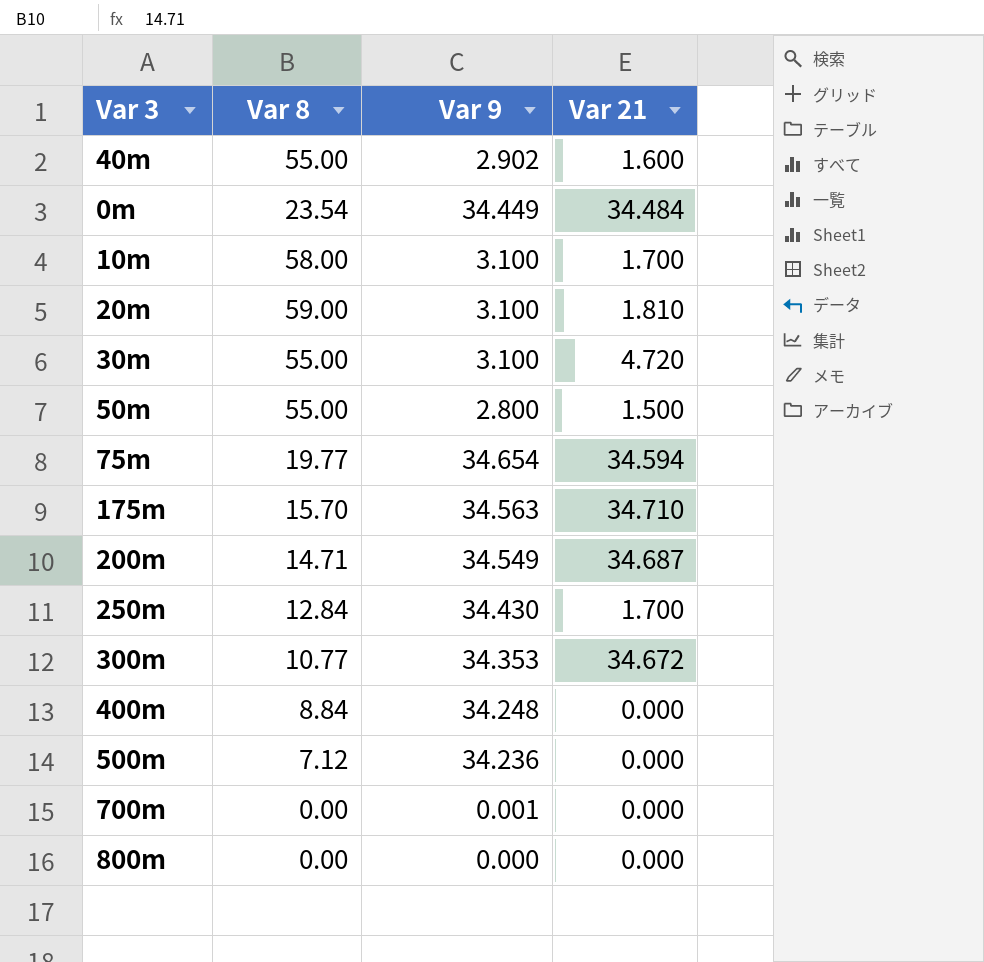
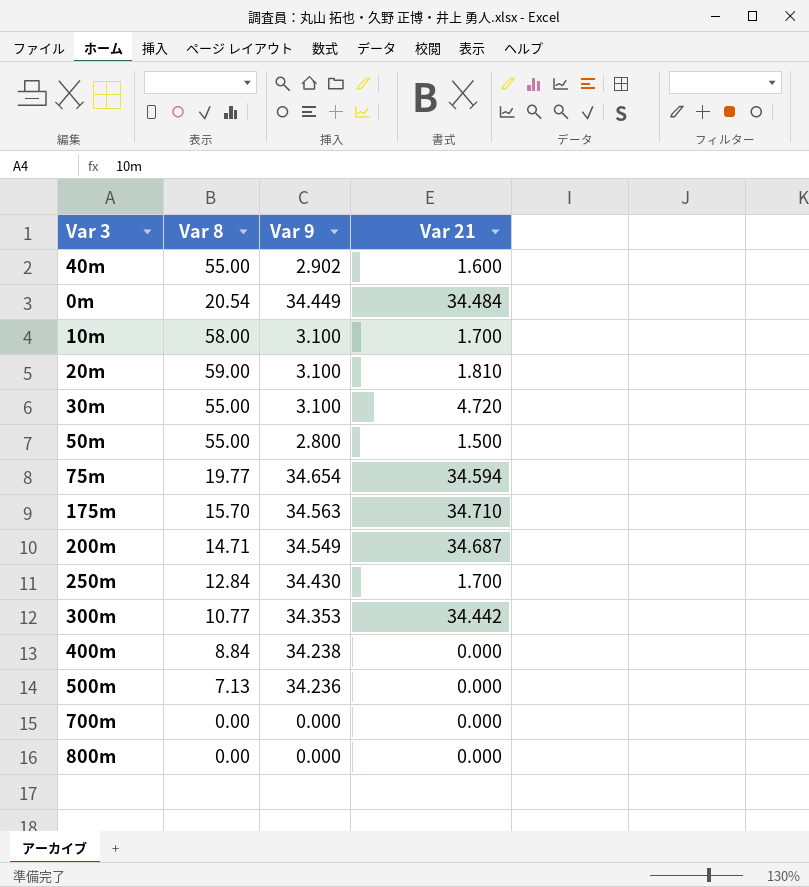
0m | Var 8: 23.54 -> 20.54
300m | Var 21: 34.672 -> 34.442
400m | Var 9: 34.248 -> 34.238
500m | Var 8: 7.12 -> 7.13
700m | Var 9: 0.001 -> 0.000

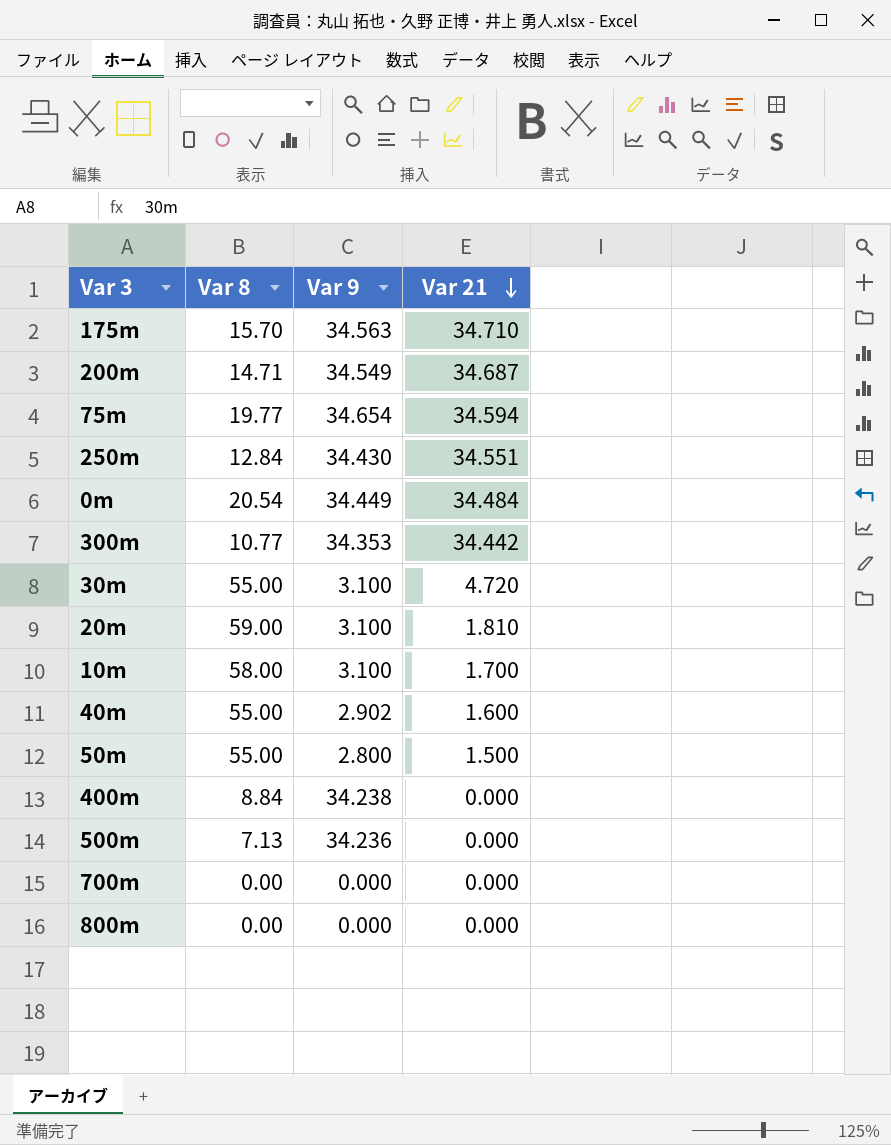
row order: none -> Var 21 descending
250m | Var 21: 1.700 -> 34.551

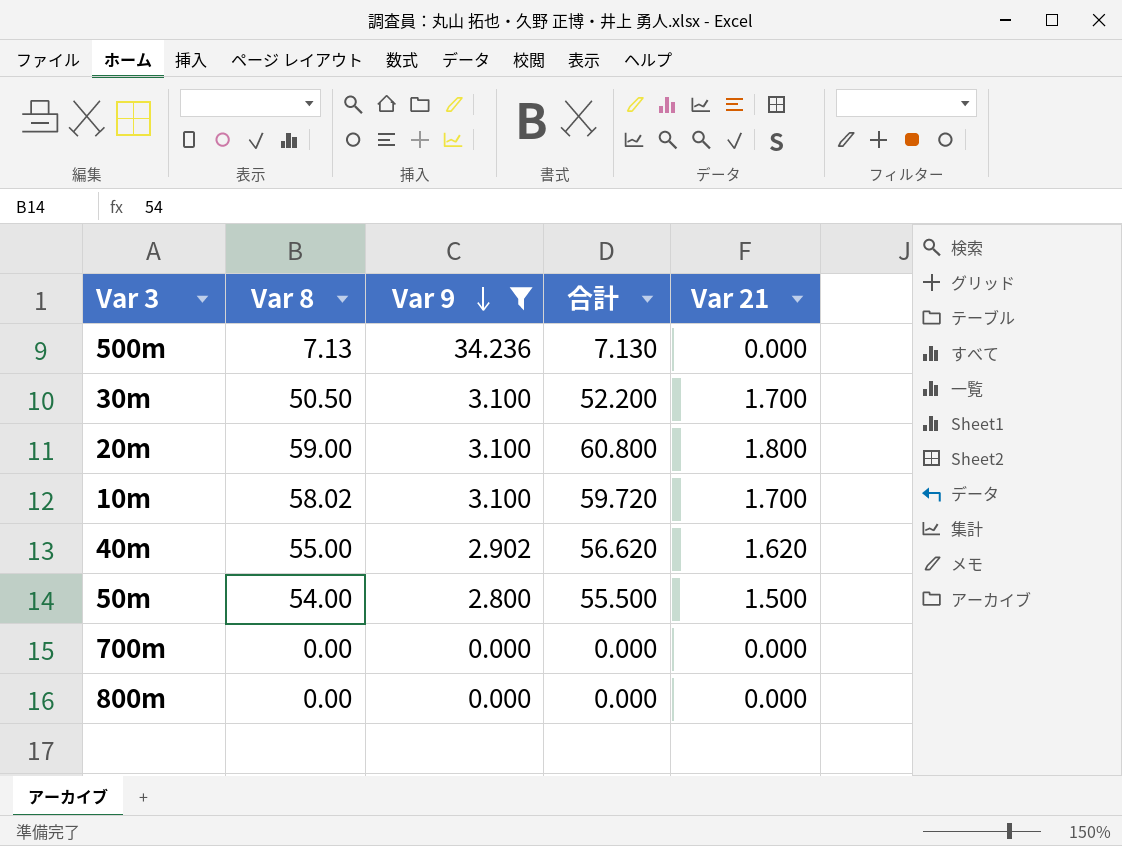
filter: none -> Var 9 <= 34.236
row order: Var 21 descending -> Var 9 descending
column 合計 | formula: none -> [Var 8] + [Var 21]
30m | Var 8: 55.00 -> 50.50
30m | Var 21: 4.720 -> 1.700
20m | Var 21: 1.810 -> 1.800
10m | Var 8: 58.00 -> 58.02
40m | Var 21: 1.600 -> 1.620
50m | Var 8: 55.00 -> 54.00

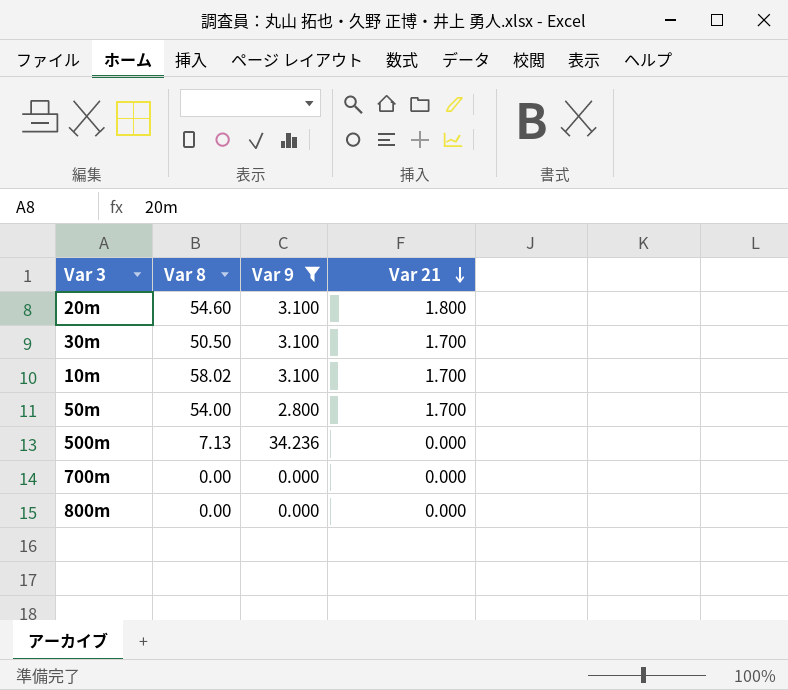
row order: Var 9 descending -> Var 21 descending
column 合計 | formula: [Var 8] + [Var 21] -> none
row 40m: 55.00 | 2.902 | 56.620 | 1.620 -> none
20m | Var 8: 59.00 -> 54.60
50m | Var 21: 1.500 -> 1.700

